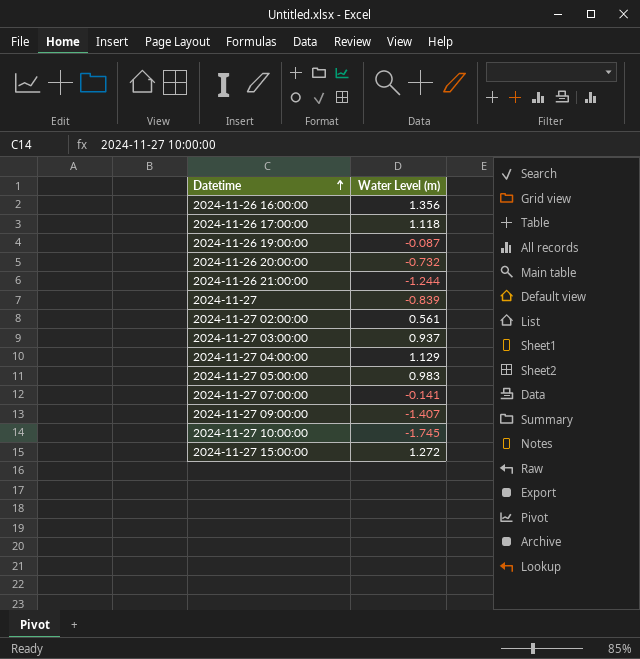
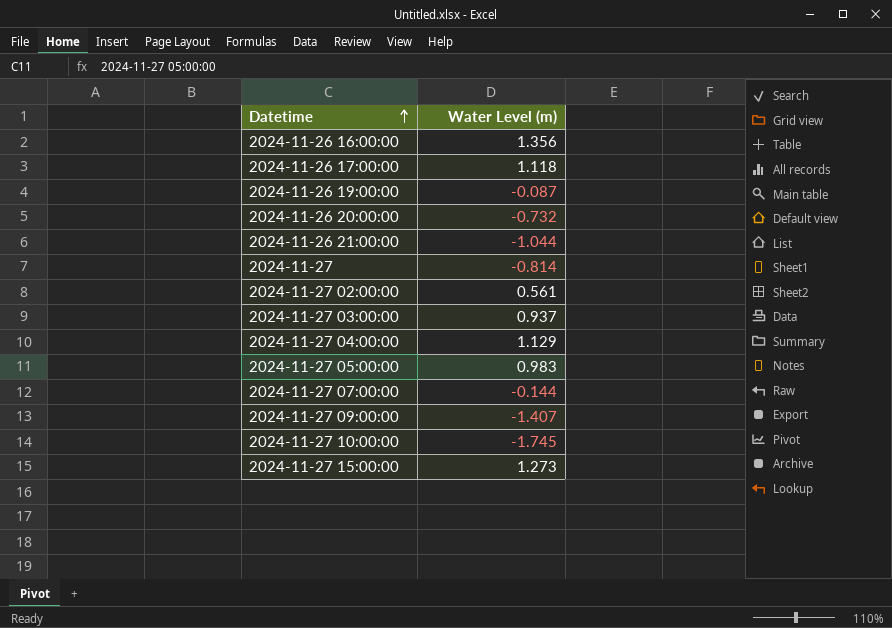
2024-11-26 21:00:00 | Water Level (m): -1.244 -> -1.044
2024-11-27 | Water Level (m): -0.839 -> -0.814
2024-11-27 07:00:00 | Water Level (m): -0.141 -> -0.144
2024-11-27 15:00:00 | Water Level (m): 1.272 -> 1.273

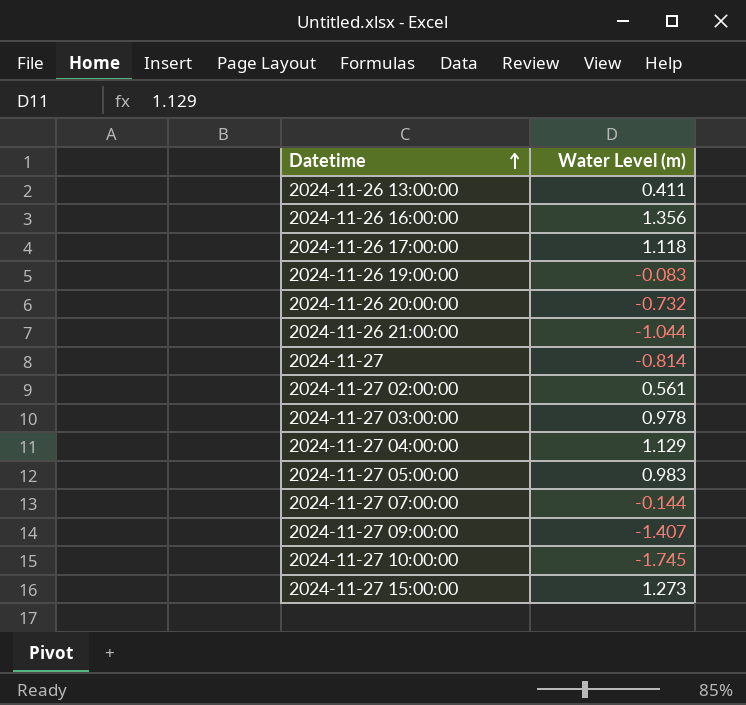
row 2024-11-26 13:00:00: none -> 0.411
2024-11-26 19:00:00 | Water Level (m): -0.087 -> -0.083
2024-11-27 03:00:00 | Water Level (m): 0.937 -> 0.978

